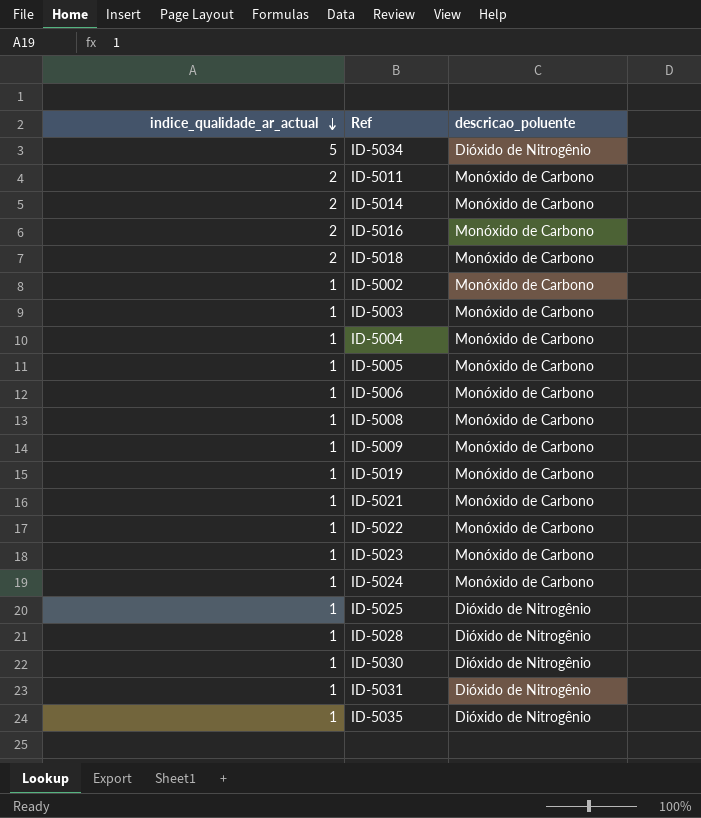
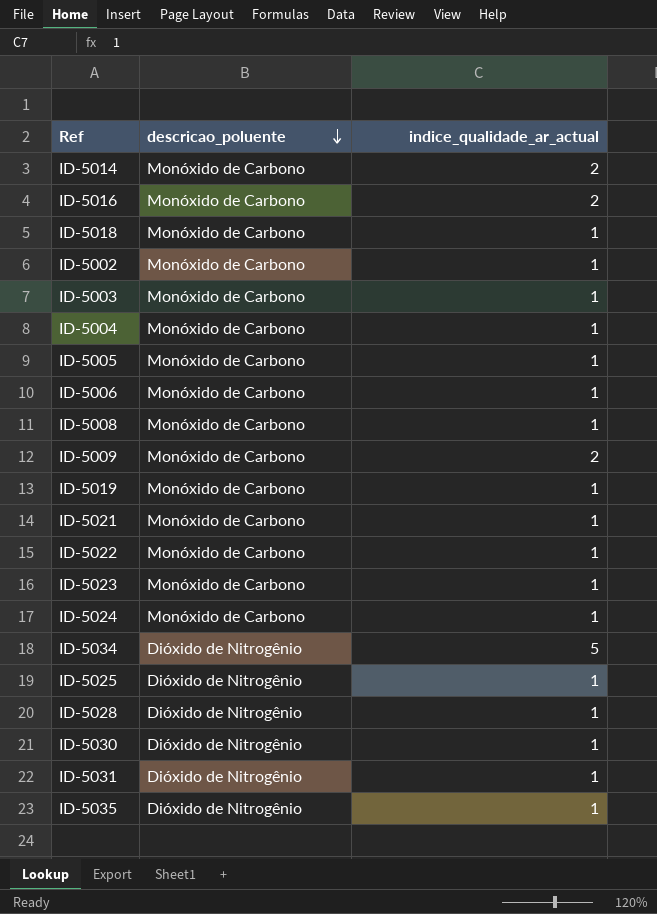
row order: indice_qualidade_ar_actual descending -> descricao_poluente descending
column indice_qualidade_ar_actual | position: 1 -> 3
row ID-5011: 2 | Monóxido de Carbono -> none
ID-5018 | indice_qualidade_ar_actual: 2 -> 1
ID-5009 | indice_qualidade_ar_actual: 1 -> 2

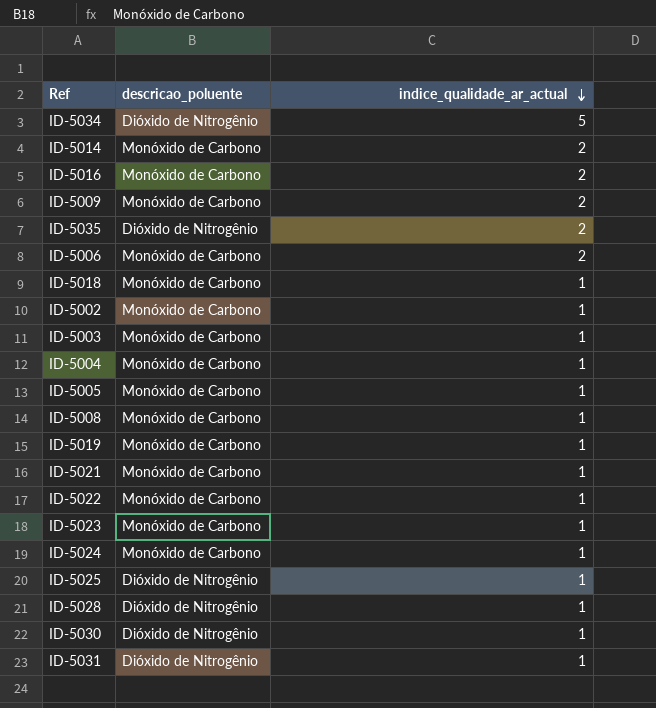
row order: descricao_poluente descending -> indice_qualidade_ar_actual descending
ID-5035 | indice_qualidade_ar_actual: 1 -> 2
ID-5006 | indice_qualidade_ar_actual: 1 -> 2

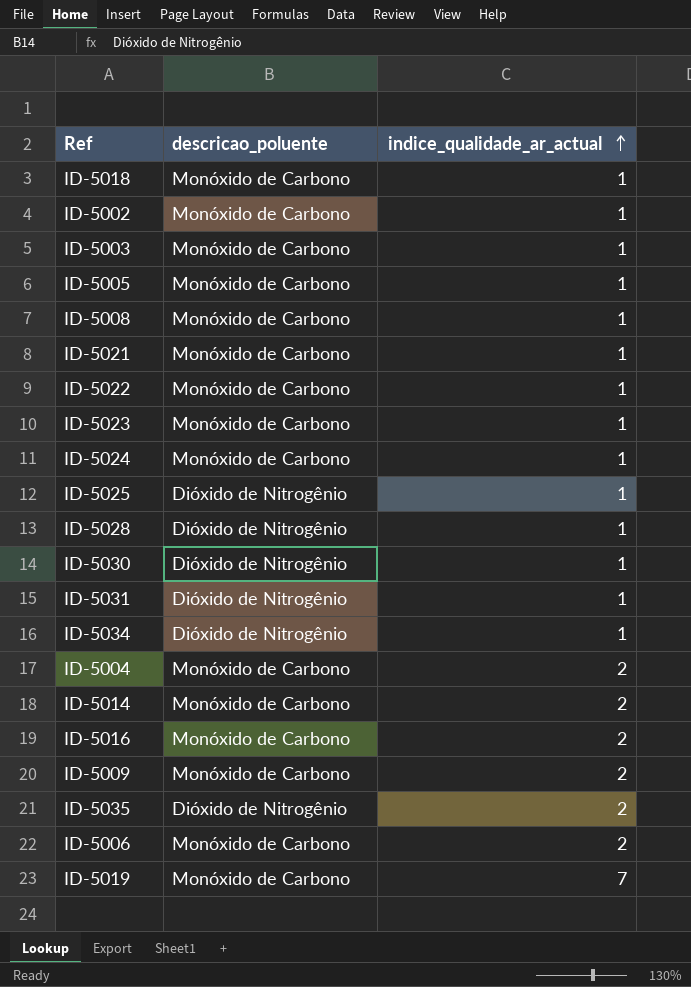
row order: indice_qualidade_ar_actual descending -> indice_qualidade_ar_actual ascending
ID-5034 | indice_qualidade_ar_actual: 5 -> 1
ID-5004 | indice_qualidade_ar_actual: 1 -> 2
ID-5019 | indice_qualidade_ar_actual: 1 -> 7

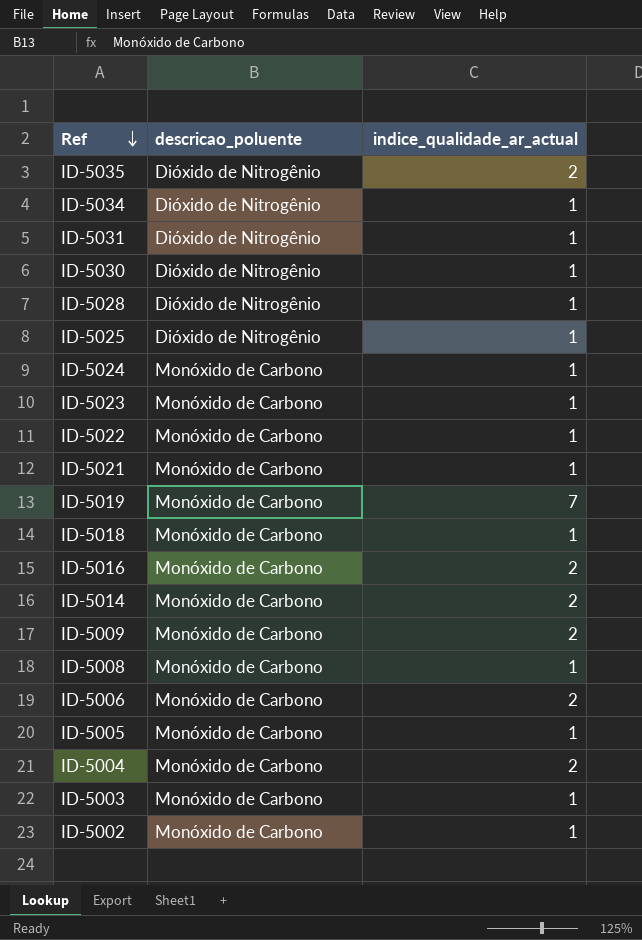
row order: indice_qualidade_ar_actual ascending -> Ref descending

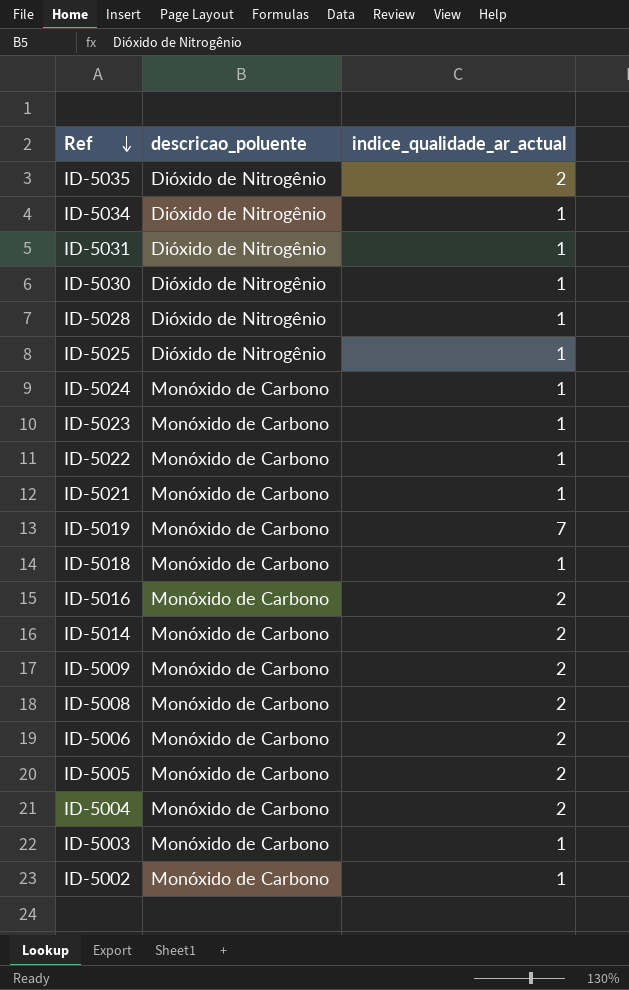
ID-5008 | indice_qualidade_ar_actual: 1 -> 2
ID-5005 | indice_qualidade_ar_actual: 1 -> 2

